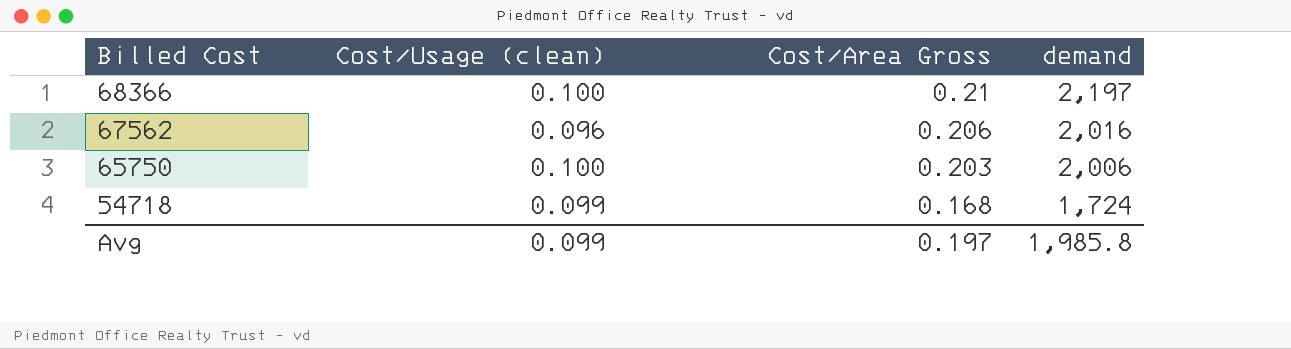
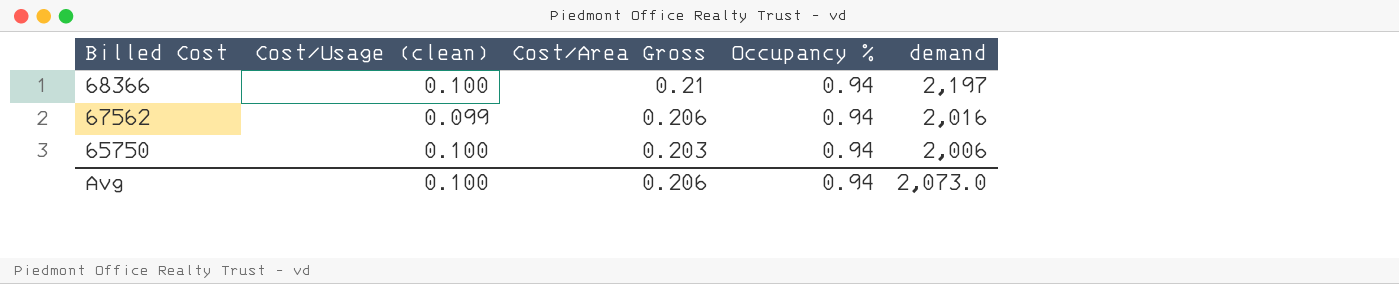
column Occupancy % | position: none -> 4
row 54718: 0.099 | 0.168 | 1,724 -> none
67562 | Cost/Usage (clean): 0.096 -> 0.099
Avg | Cost/Usage (clean): 0.099 -> 0.100
Avg | Cost/Area Gross: 0.197 -> 0.206
Avg | demand: 1,985.8 -> 2,073.0

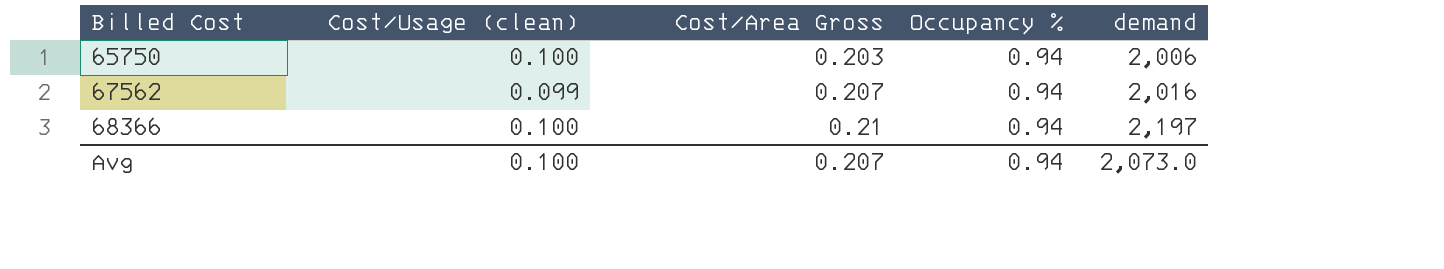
row order: Billed Cost descending -> Billed Cost ascending
67562 | Cost/Area Gross: 0.206 -> 0.207
Avg | Cost/Area Gross: 0.206 -> 0.207

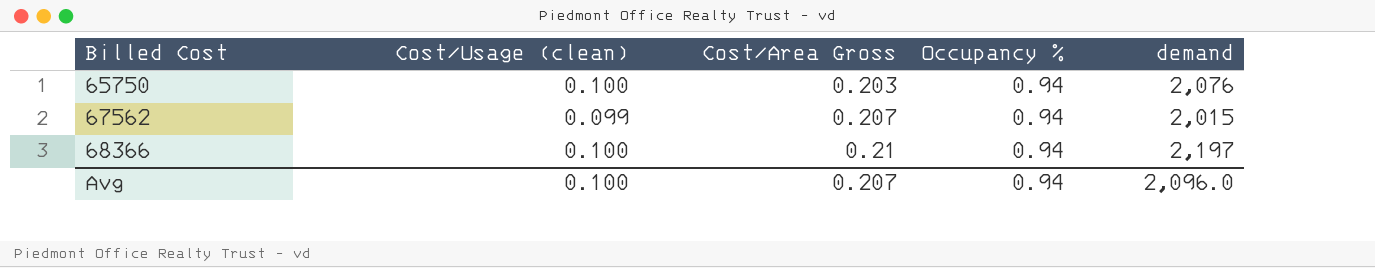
65750 | demand: 2,006 -> 2,076
67562 | demand: 2,016 -> 2,015
Avg | demand: 2,073.0 -> 2,096.0

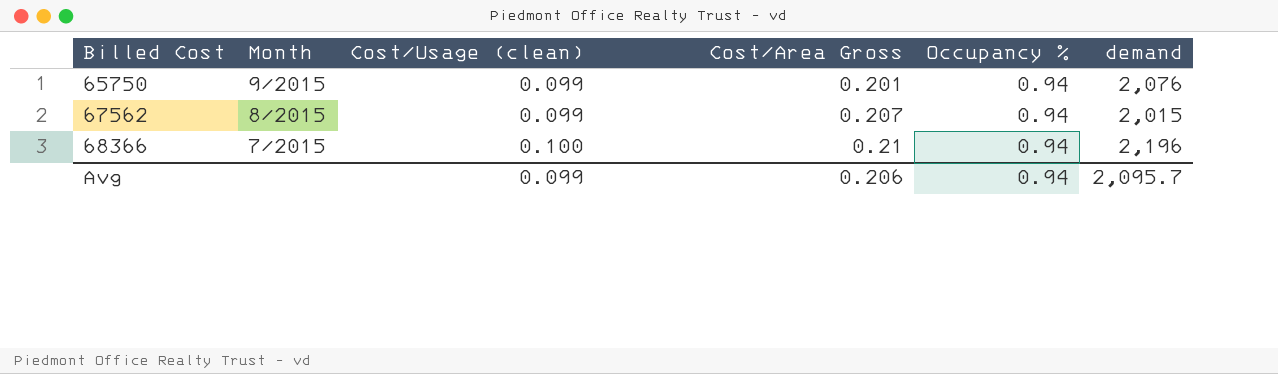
column Month | position: none -> 2
65750 | Cost/Usage (clean): 0.100 -> 0.099
65750 | Cost/Area Gross: 0.203 -> 0.201
68366 | demand: 2,197 -> 2,196
Avg | Cost/Usage (clean): 0.100 -> 0.099
Avg | Cost/Area Gross: 0.207 -> 0.206
Avg | demand: 2,096.0 -> 2,095.7

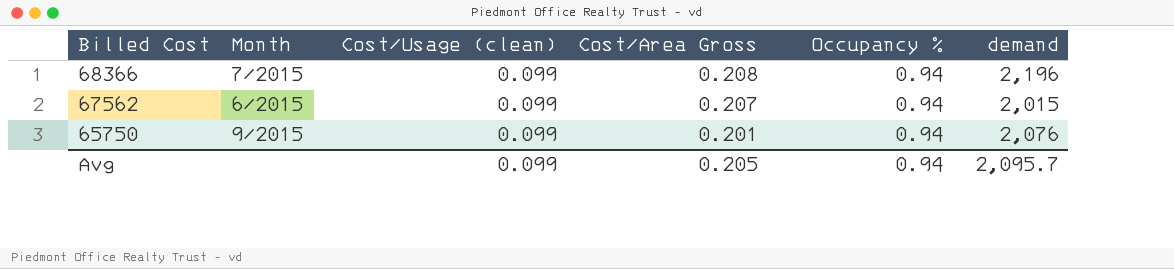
row order: Billed Cost ascending -> Billed Cost descending
68366 | Cost/Usage (clean): 0.100 -> 0.099
68366 | Cost/Area Gross: 0.21 -> 0.208
67562 | Month: 8/2015 -> 6/2015
Avg | Cost/Area Gross: 0.206 -> 0.205

